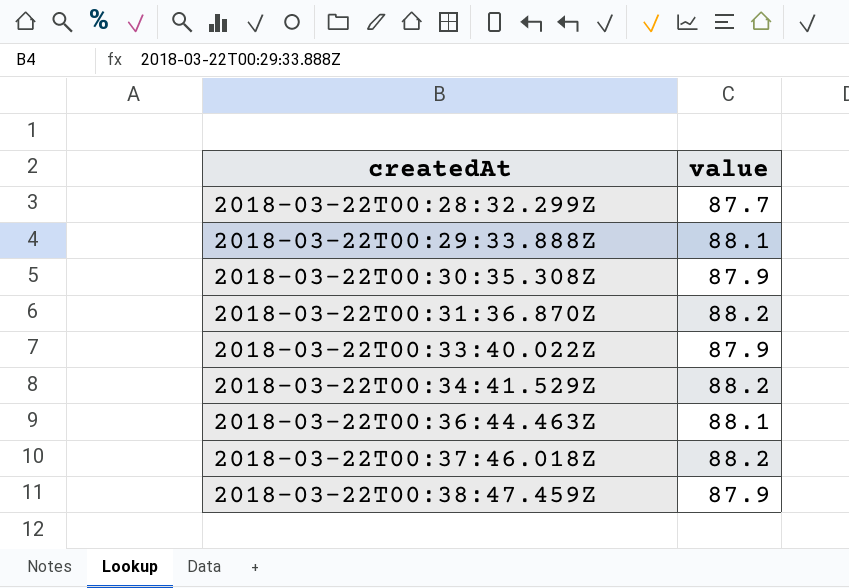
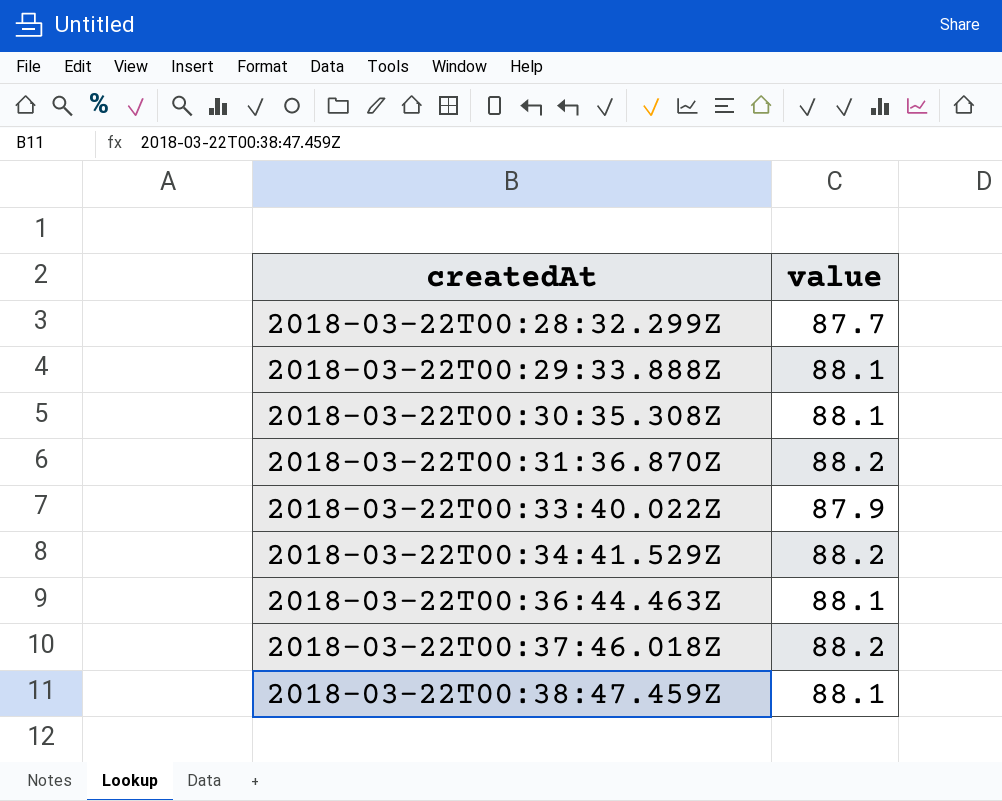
2018-03-22T00:30:35.308Z | value: 87.9 -> 88.1
2018-03-22T00:38:47.459Z | value: 87.9 -> 88.1

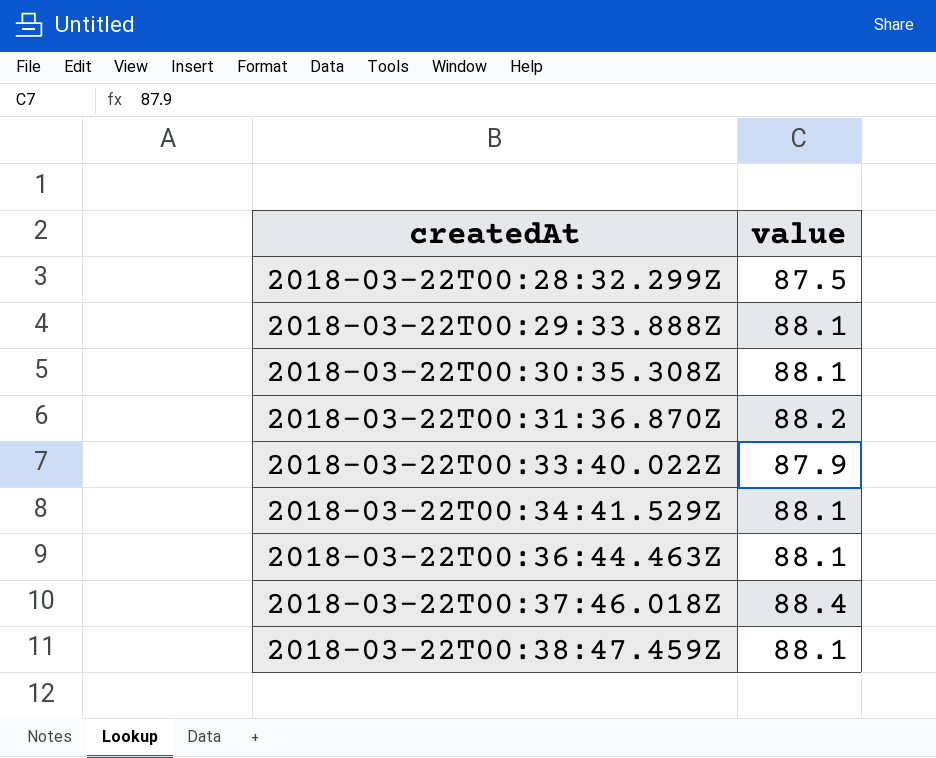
2018-03-22T00:28:32.299Z | value: 87.7 -> 87.5
2018-03-22T00:34:41.529Z | value: 88.2 -> 88.1
2018-03-22T00:37:46.018Z | value: 88.2 -> 88.4

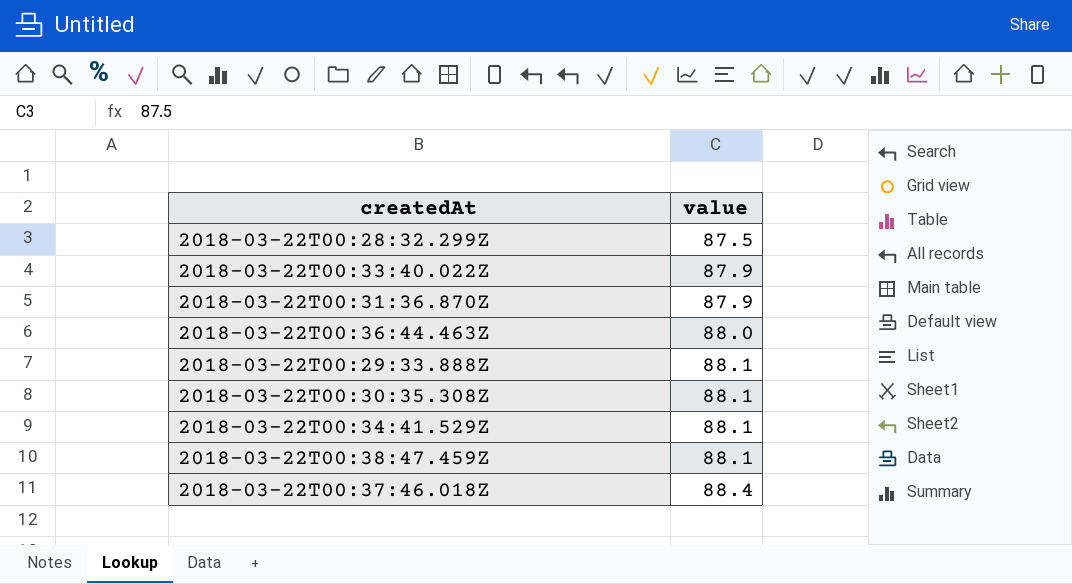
row order: createdAt ascending -> value ascending
2018-03-22T00:31:36.870Z | value: 88.2 -> 87.9
2018-03-22T00:36:44.463Z | value: 88.1 -> 88.0

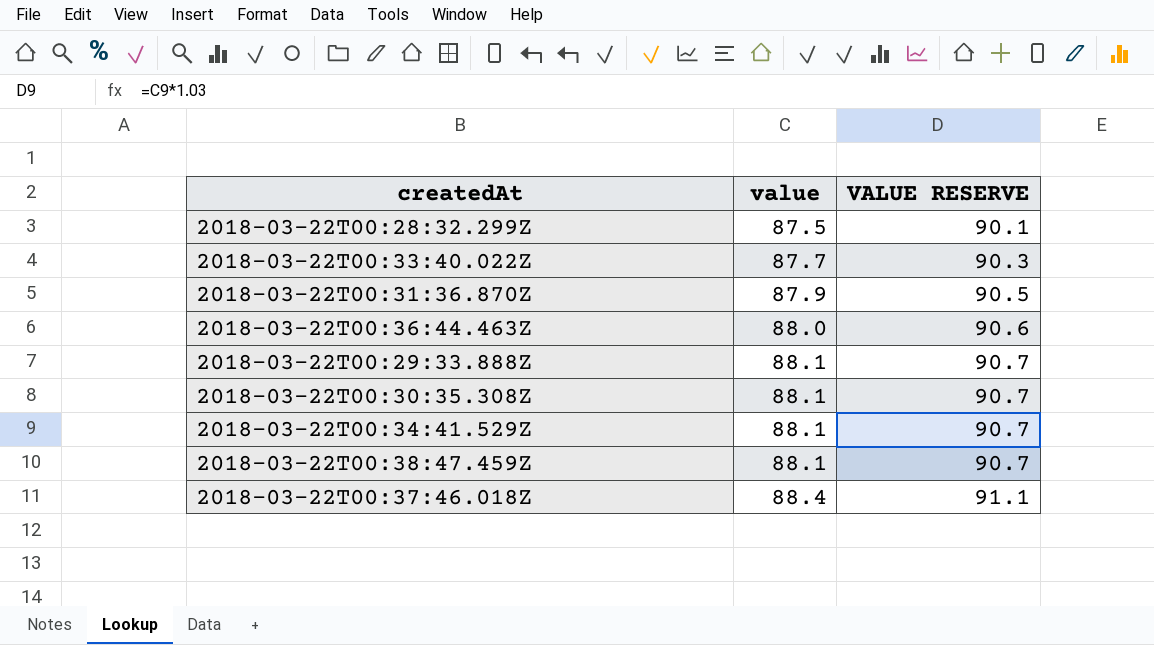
column VALUE RESERVE | formula: none -> [value] * 1.03
2018-03-22T00:33:40.022Z | value: 87.9 -> 87.7

